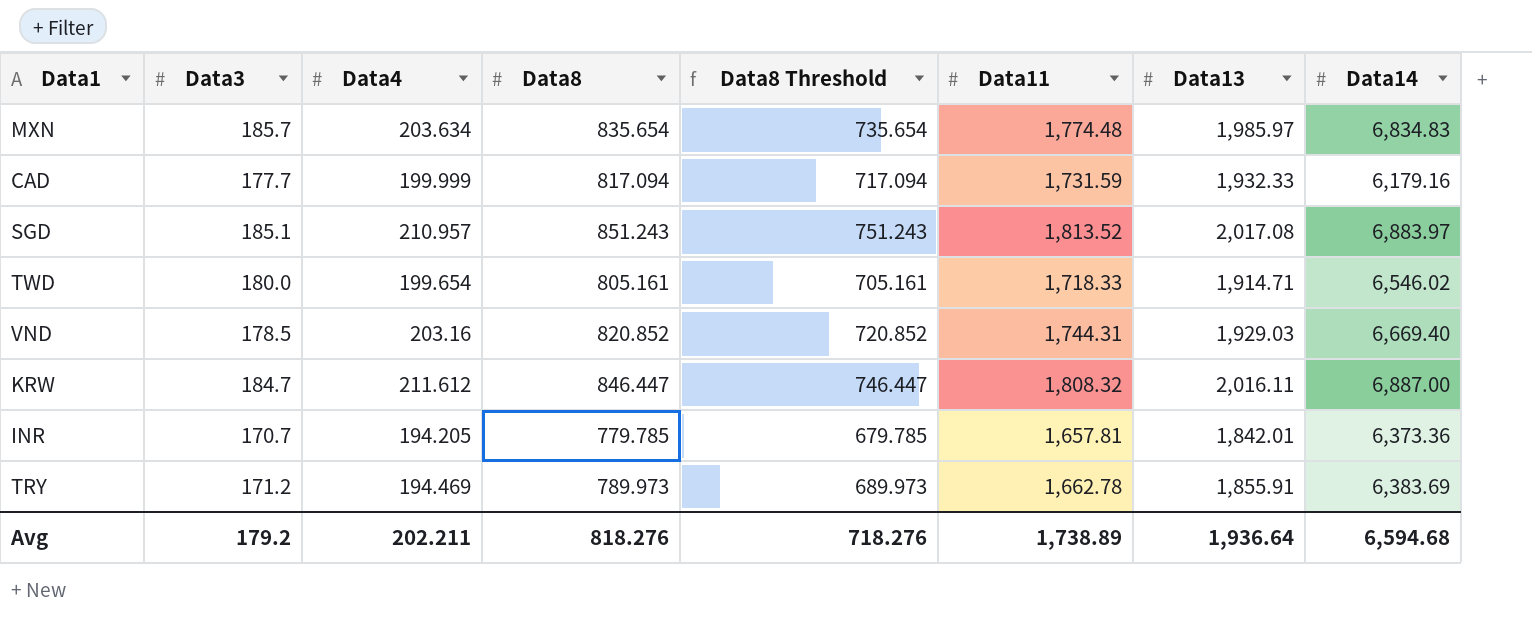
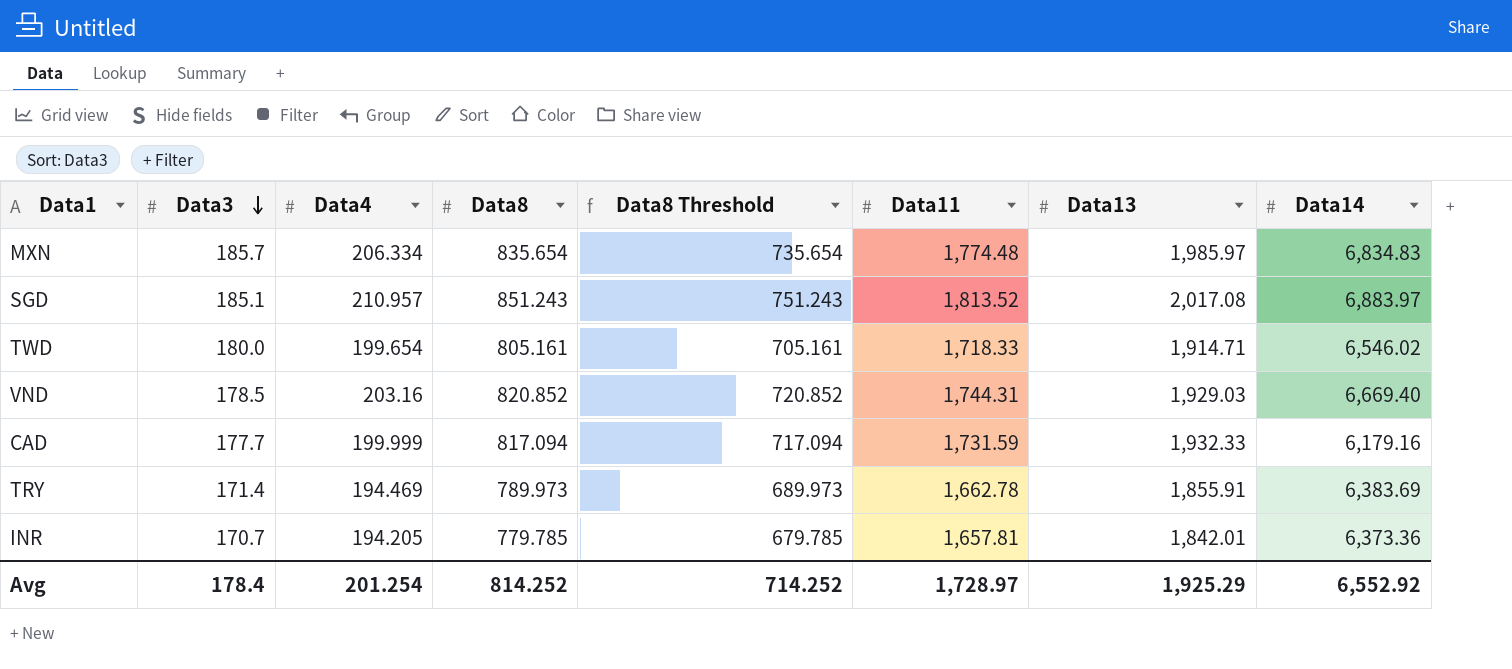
row order: none -> Data3 descending
row KRW: 184.7 | 211.612 | 846.447 | 746.447 | 1,808.32 | 2,016.11 | 6,887.00 -> none
MXN | Data4: 203.634 -> 206.334
TRY | Data3: 171.2 -> 171.4
Avg | Data3: 179.2 -> 178.4
Avg | Data4: 202.211 -> 201.254
Avg | Data8: 818.276 -> 814.252
Avg | Data8 Threshold: 718.276 -> 714.252
Avg | Data11: 1,738.89 -> 1,728.97
Avg | Data13: 1,936.64 -> 1,925.29
Avg | Data14: 6,594.68 -> 6,552.92

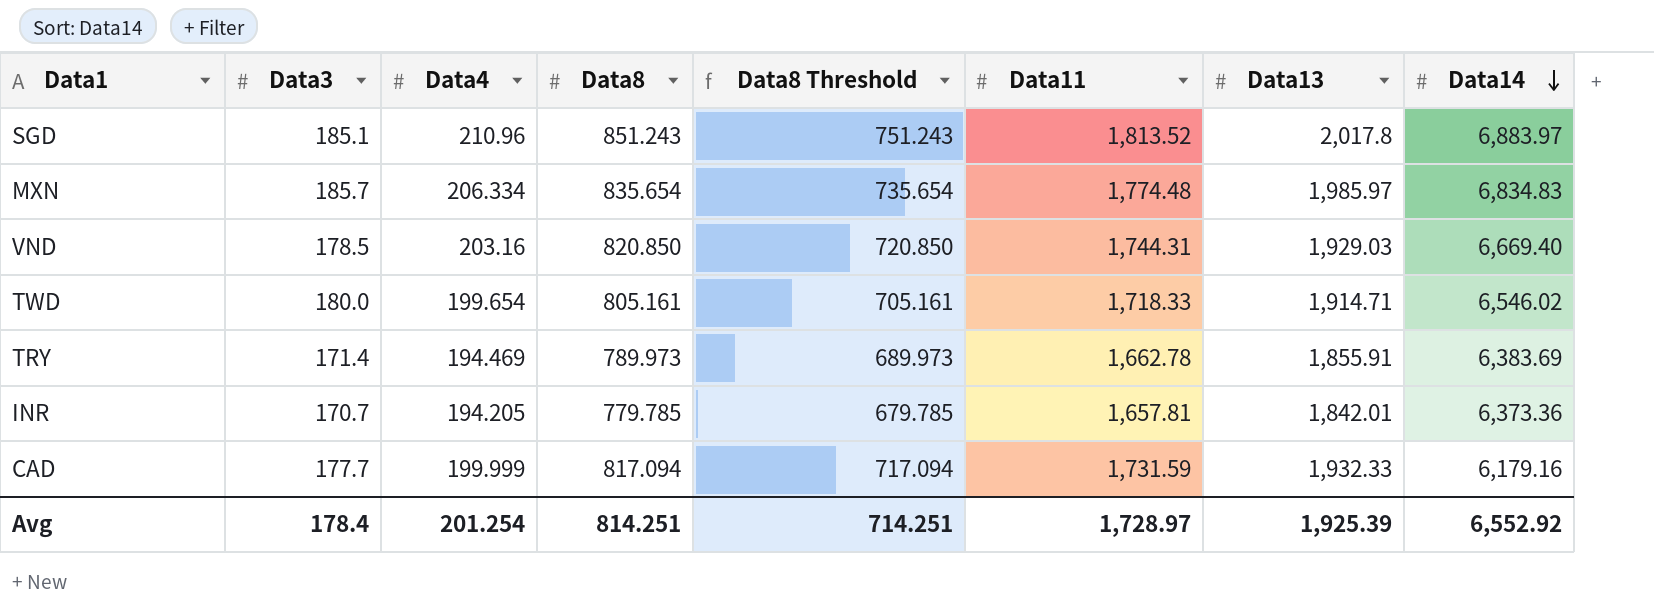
row order: Data3 descending -> Data14 descending
SGD | Data4: 210.957 -> 210.96
SGD | Data13: 2,017.08 -> 2,017.8
VND | Data8: 820.852 -> 820.850
VND | Data8 Threshold: 720.852 -> 720.850
Avg | Data8: 814.252 -> 814.251
Avg | Data8 Threshold: 714.252 -> 714.251
Avg | Data13: 1,925.29 -> 1,925.39

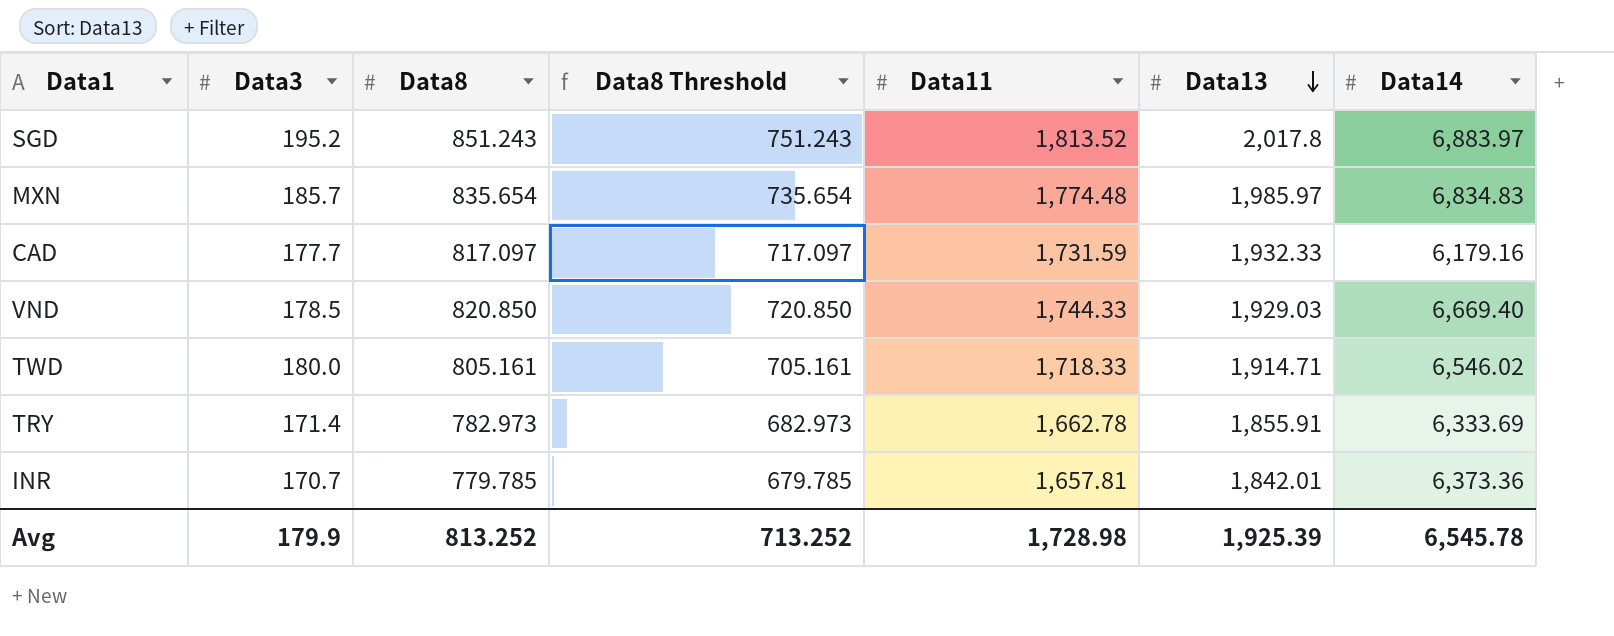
row order: Data14 descending -> Data13 descending
column Data4 | position: 3 -> none
SGD | Data3: 185.1 -> 195.2
CAD | Data8: 817.094 -> 817.097
CAD | Data8 Threshold: 717.094 -> 717.097
VND | Data11: 1,744.31 -> 1,744.33
TRY | Data8: 789.973 -> 782.973
TRY | Data8 Threshold: 689.973 -> 682.973
TRY | Data14: 6,383.69 -> 6,333.69
Avg | Data3: 178.4 -> 179.9
Avg | Data8: 814.251 -> 813.252
Avg | Data8 Threshold: 714.251 -> 713.252
Avg | Data11: 1,728.97 -> 1,728.98
Avg | Data14: 6,552.92 -> 6,545.78

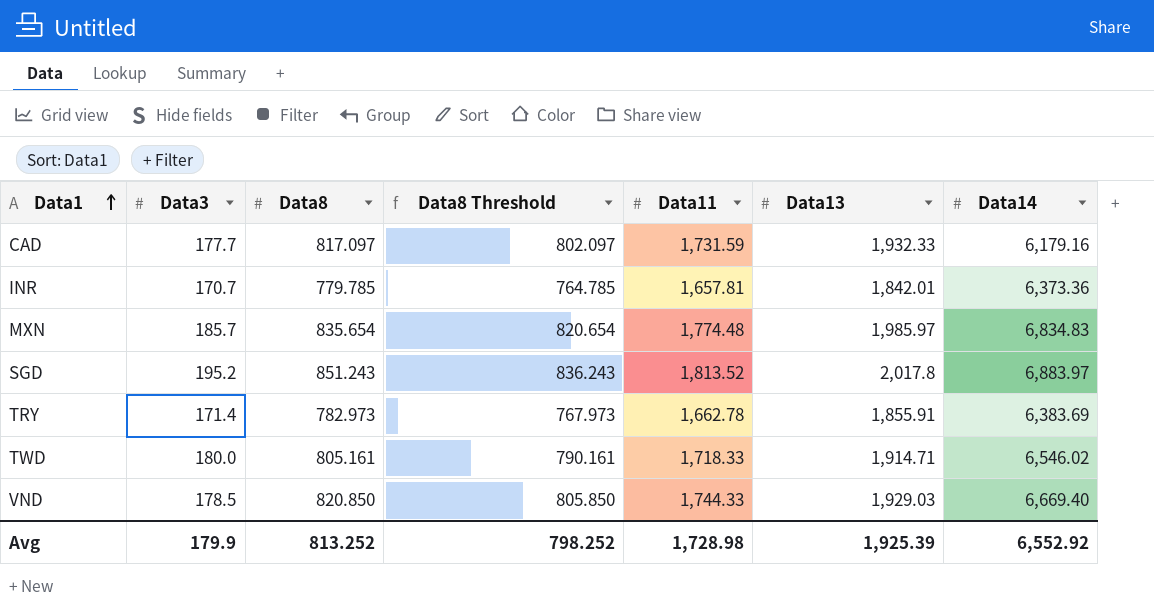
row order: Data13 descending -> Data1 ascending
column Data8 Threshold | formula: [Data8] - 100 -> [Data8] - 15
TRY | Data14: 6,333.69 -> 6,383.69
Avg | Data8 Threshold: 713.252 -> 798.252
Avg | Data14: 6,545.78 -> 6,552.92

